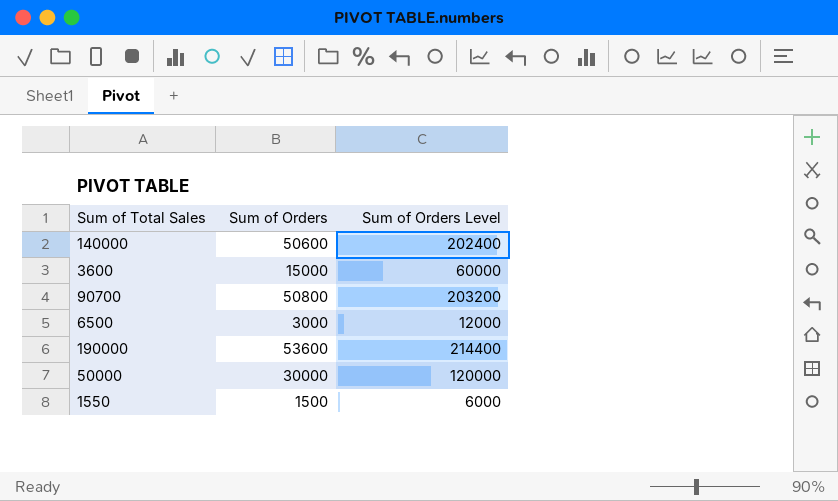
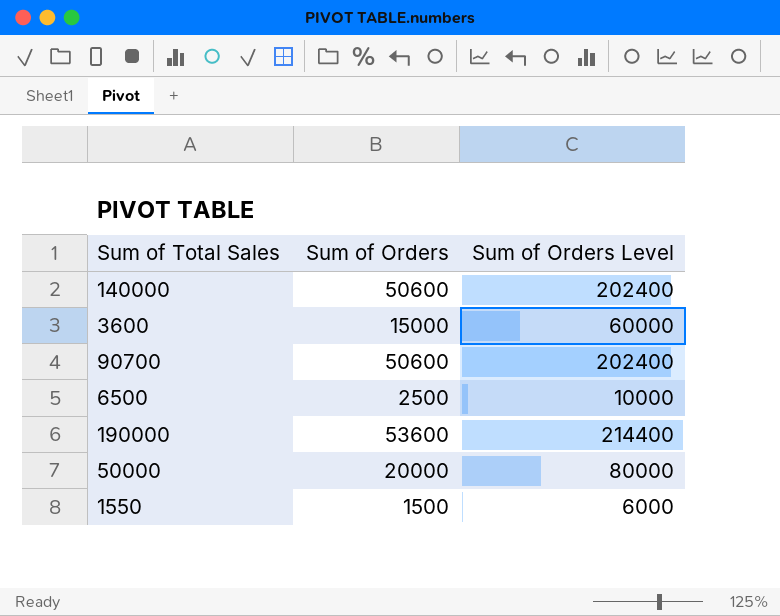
90700 | Sum of Orders: 50800 -> 50600
90700 | Sum of Orders Level: 203200 -> 202400
6500 | Sum of Orders: 3000 -> 2500
6500 | Sum of Orders Level: 12000 -> 10000
50000 | Sum of Orders: 30000 -> 20000
50000 | Sum of Orders Level: 120000 -> 80000

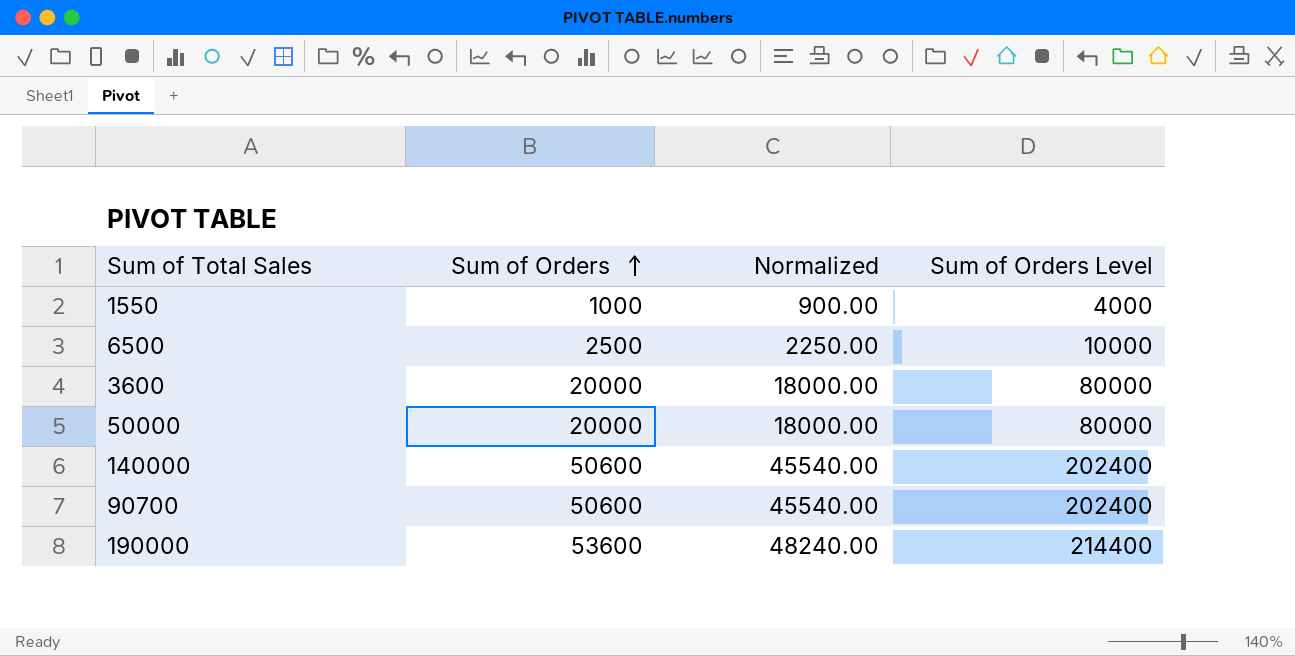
row order: none -> Sum of Orders ascending
column Normalized | formula: none -> [Sum of Orders] * 0.9
1550 | Sum of Orders: 1500 -> 1000
1550 | Sum of Orders Level: 6000 -> 4000
3600 | Sum of Orders: 15000 -> 20000
3600 | Sum of Orders Level: 60000 -> 80000

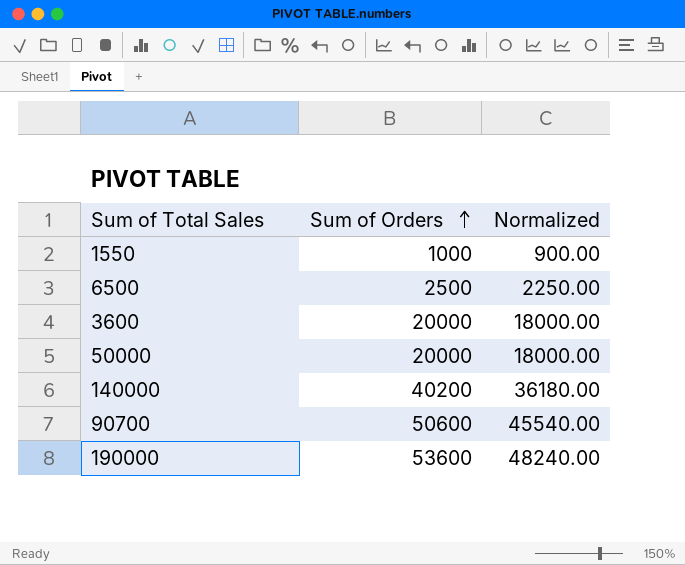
column Sum of Orders Level | formula: [Sum of Orders] * 4 -> none
140000 | Sum of Orders: 50600 -> 40200
140000 | Normalized: 45540.00 -> 36180.00

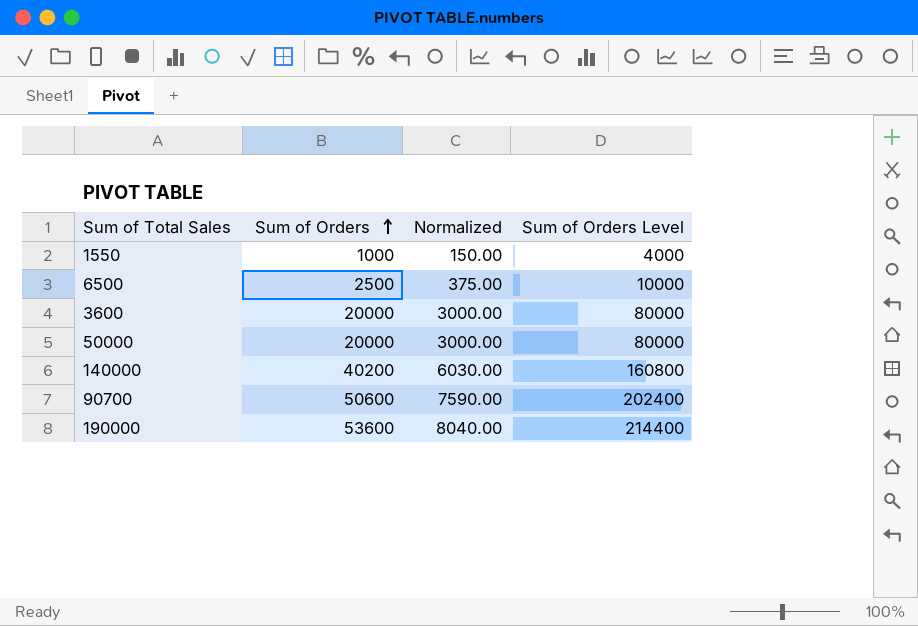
column Normalized | formula: [Sum of Orders] * 0.9 -> [Sum of Orders] * 0.15
column Sum of Orders Level | formula: none -> [Sum of Orders] * 4

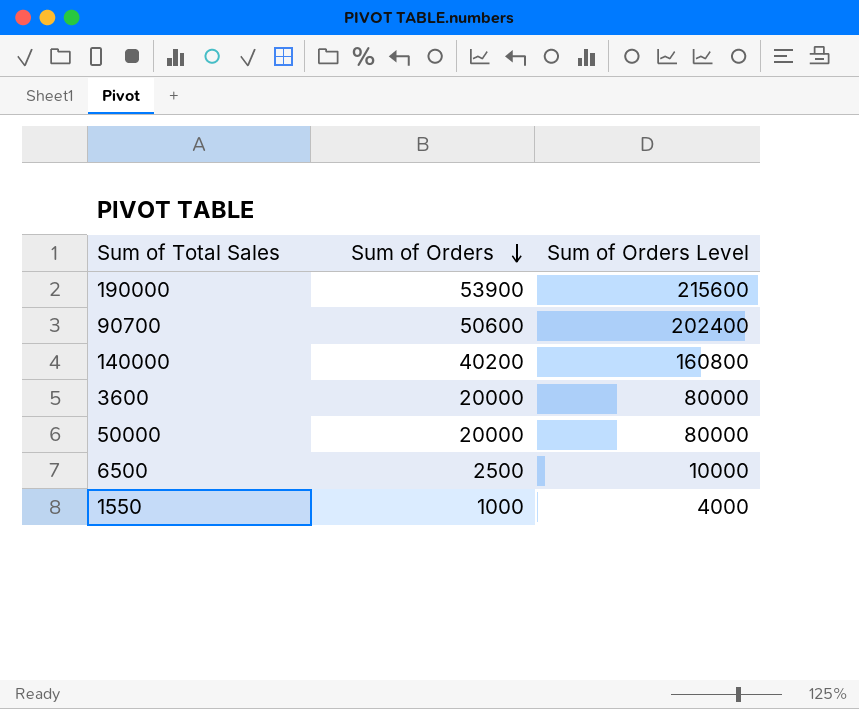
row order: Sum of Orders ascending -> Sum of Orders descending
column Normalized | formula: [Sum of Orders] * 0.15 -> none
190000 | Sum of Orders: 53600 -> 53900
190000 | Sum of Orders Level: 214400 -> 215600

